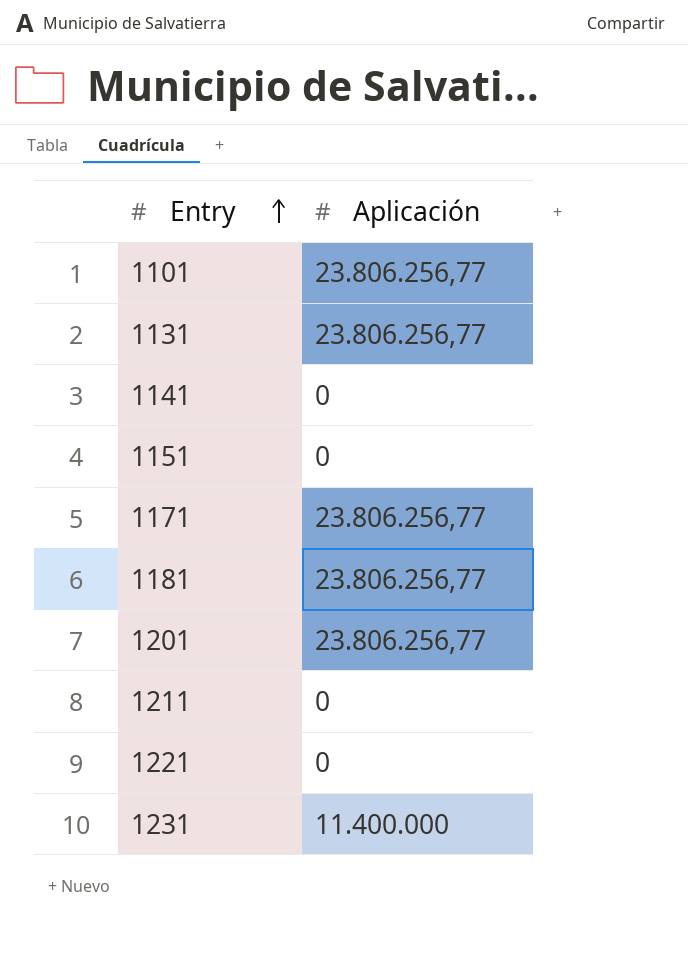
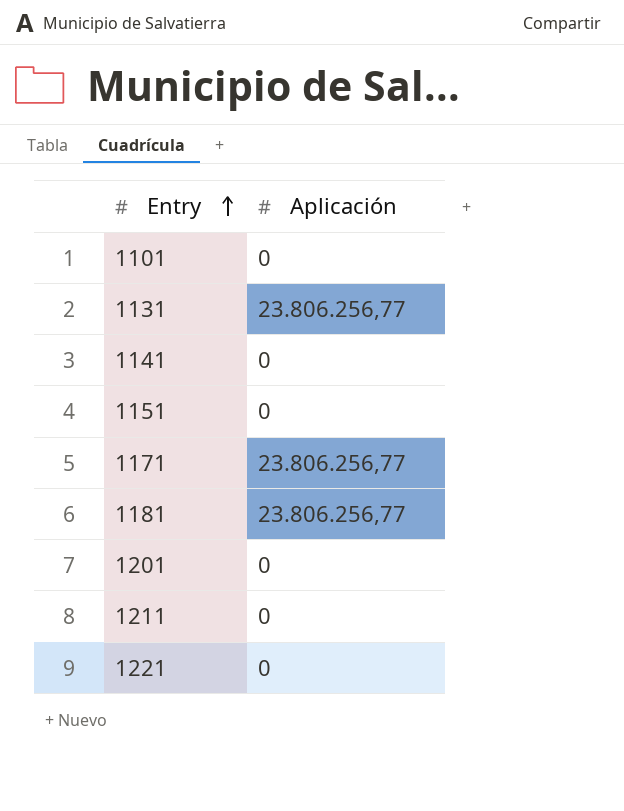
row 1231: 11.400.000 -> none
1101 | Aplicación: 23.806.256,77 -> 0
1201 | Aplicación: 23.806.256,77 -> 0

